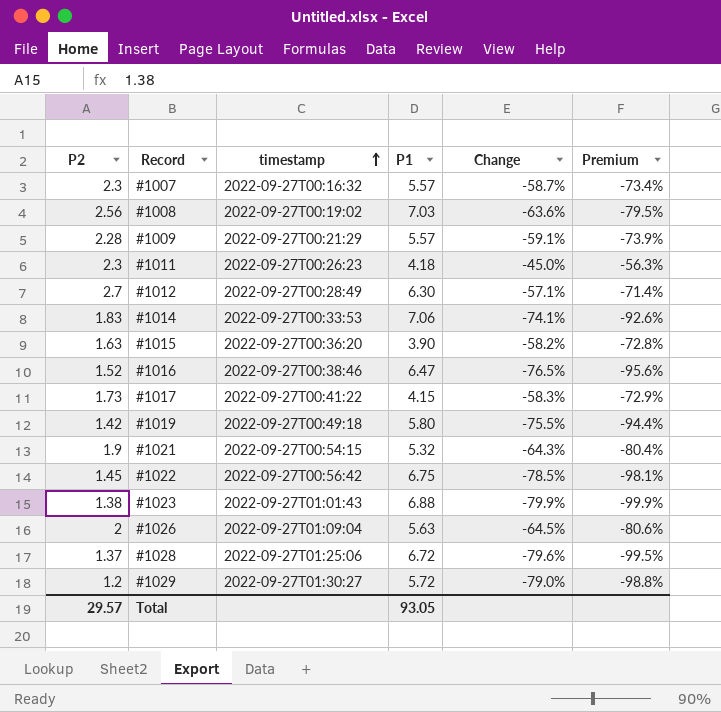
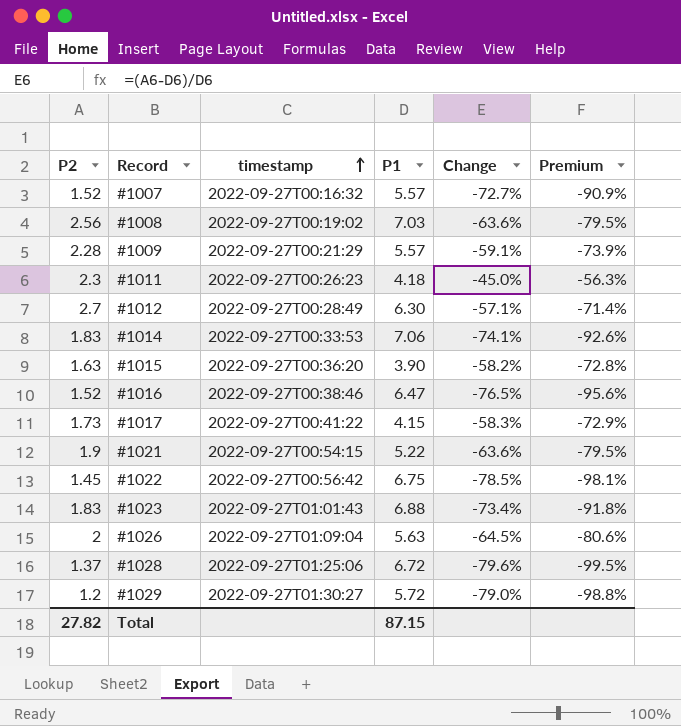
row #1019: 1.42 | 2022-09-27T00:49:18 | 5.80 | -75.5% | -94.4% -> none
#1007 | P2: 2.3 -> 1.52
#1007 | Change: -58.7% -> -72.7%
#1007 | Premium: -73.4% -> -90.9%
#1021 | P1: 5.32 -> 5.22
#1021 | Change: -64.3% -> -63.6%
#1021 | Premium: -80.4% -> -79.5%
#1023 | P2: 1.38 -> 1.83
#1023 | Change: -79.9% -> -73.4%
#1023 | Premium: -99.9% -> -91.8%
Total | P2: 29.57 -> 27.82
Total | P1: 93.05 -> 87.15

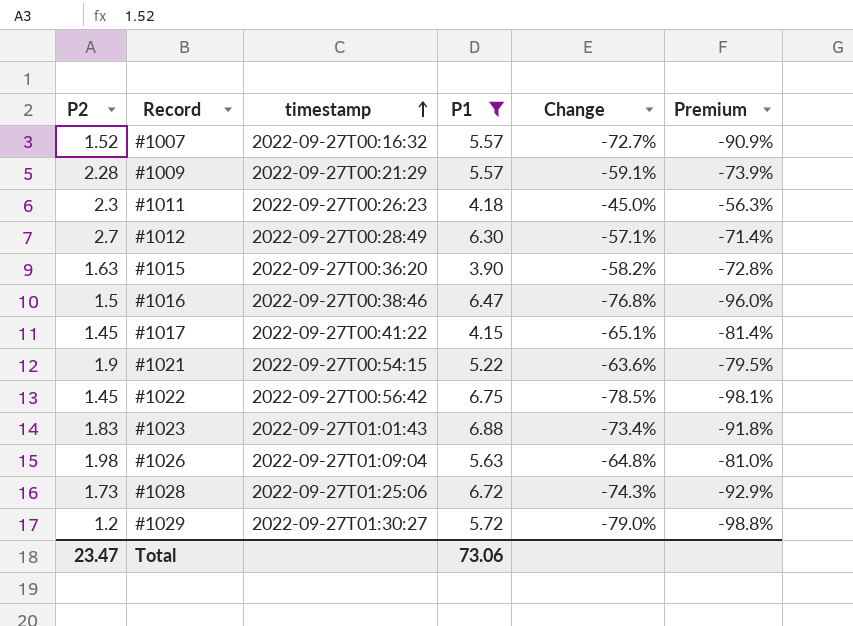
filter: none -> P1 <= 6.88
#1016 | P2: 1.52 -> 1.5
#1016 | Change: -76.5% -> -76.8%
#1016 | Premium: -95.6% -> -96.0%
#1017 | P2: 1.73 -> 1.45
#1017 | Change: -58.3% -> -65.1%
#1017 | Premium: -72.9% -> -81.4%
#1026 | P2: 2 -> 1.98
#1026 | Change: -64.5% -> -64.8%
#1026 | Premium: -80.6% -> -81.0%
#1028 | P2: 1.37 -> 1.73
#1028 | Change: -79.6% -> -74.3%
#1028 | Premium: -99.5% -> -92.9%
Total | P2: 27.82 -> 23.47
Total | P1: 87.15 -> 73.06

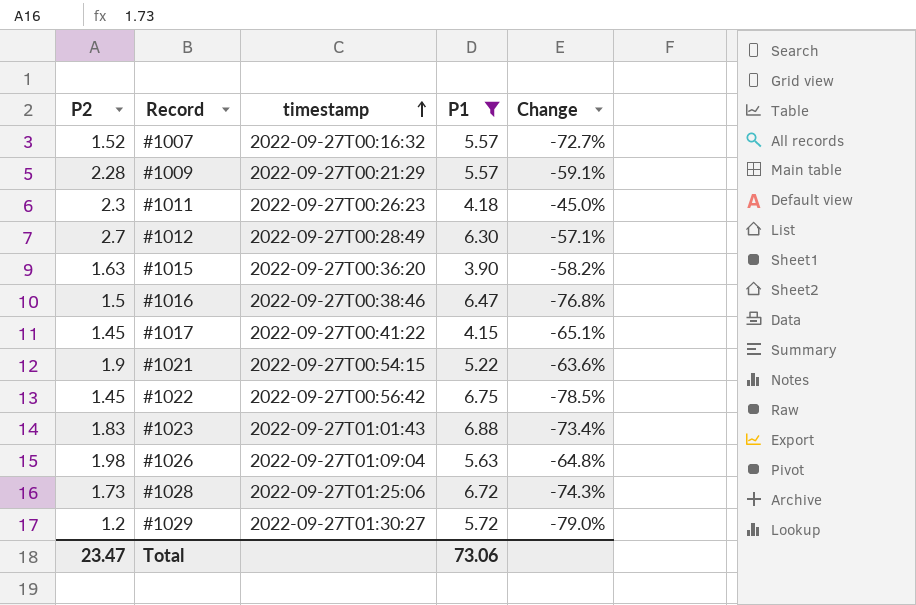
column Premium | formula: [Change] * 1.25 -> none

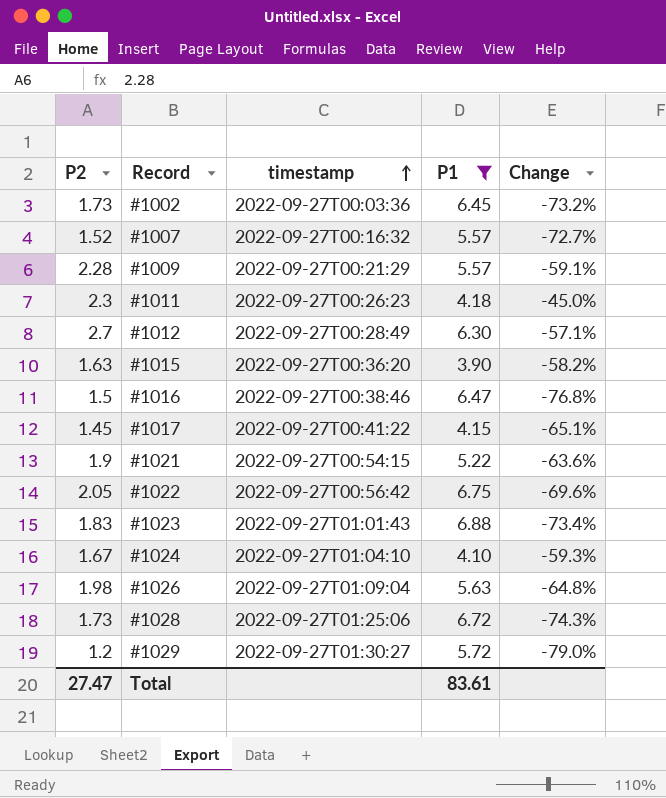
row #1002: none -> 1.73 | 2022-09-27T00:03:36 | 6.45 | -73.2%
#1022 | P2: 1.45 -> 2.05
#1022 | Change: -78.5% -> -69.6%
row #1024: none -> 1.67 | 2022-09-27T01:04:10 | 4.10 | -59.3%
Total | P2: 23.47 -> 27.47
Total | P1: 73.06 -> 83.61

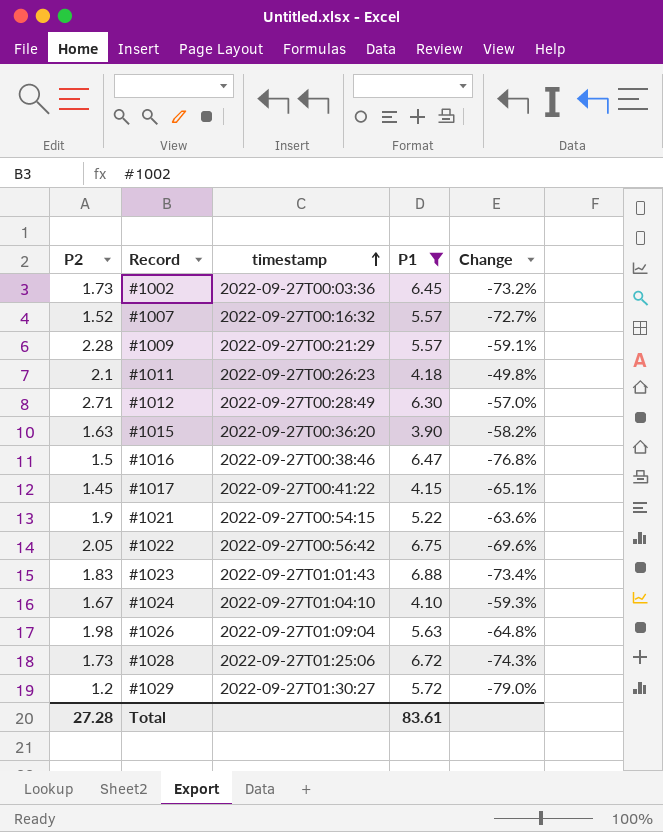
#1011 | P2: 2.3 -> 2.1
#1011 | Change: -45.0% -> -49.8%
#1012 | P2: 2.7 -> 2.71
#1012 | Change: -57.1% -> -57.0%
Total | P2: 27.47 -> 27.28

